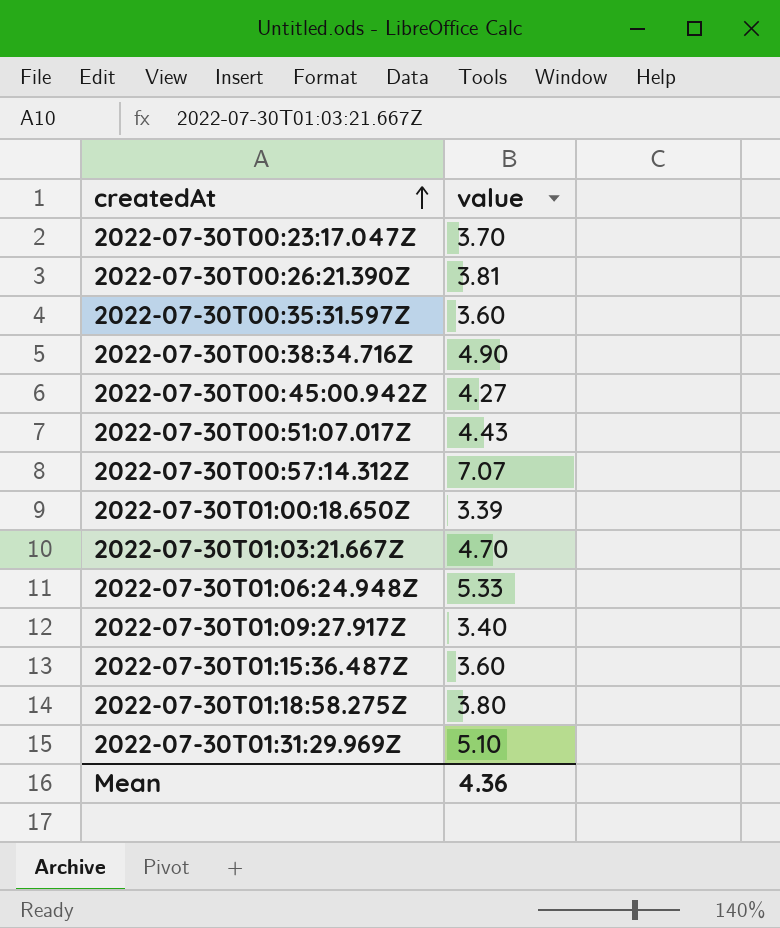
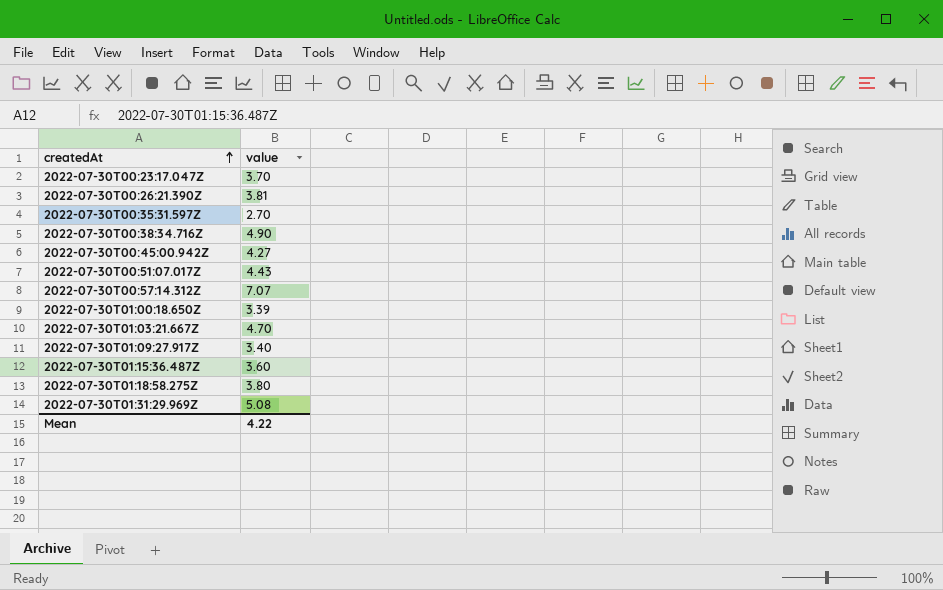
row 2022-07-30T01:06:24.948Z: 5.33 -> none
2022-07-30T00:35:31.597Z | value: 3.60 -> 2.70
2022-07-30T01:31:29.969Z | value: 5.10 -> 5.08
Mean | value: 4.36 -> 4.22

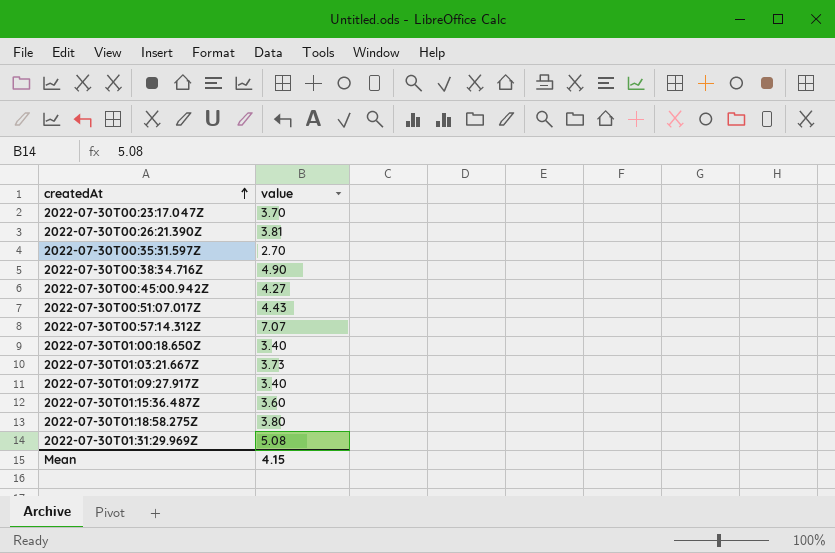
2022-07-30T01:00:18.650Z | value: 3.39 -> 3.40
2022-07-30T01:03:21.667Z | value: 4.70 -> 3.73
Mean | value: 4.22 -> 4.15

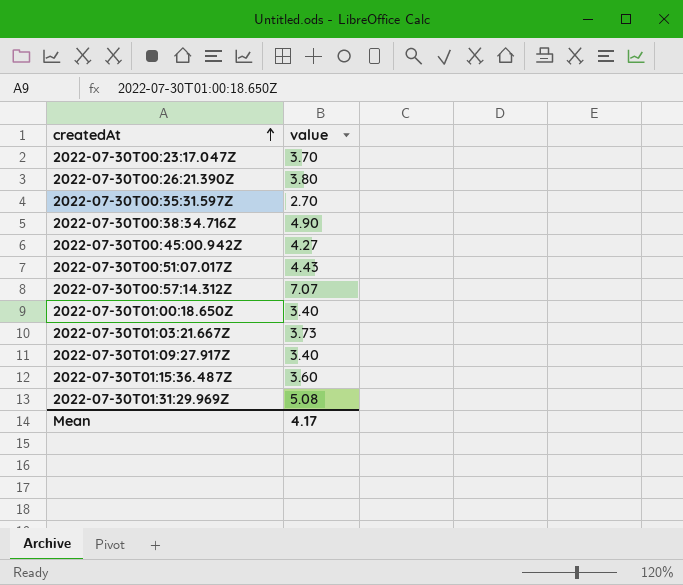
row 2022-07-30T01:18:58.275Z: 3.80 -> none
2022-07-30T00:26:21.390Z | value: 3.81 -> 3.80
Mean | value: 4.15 -> 4.17

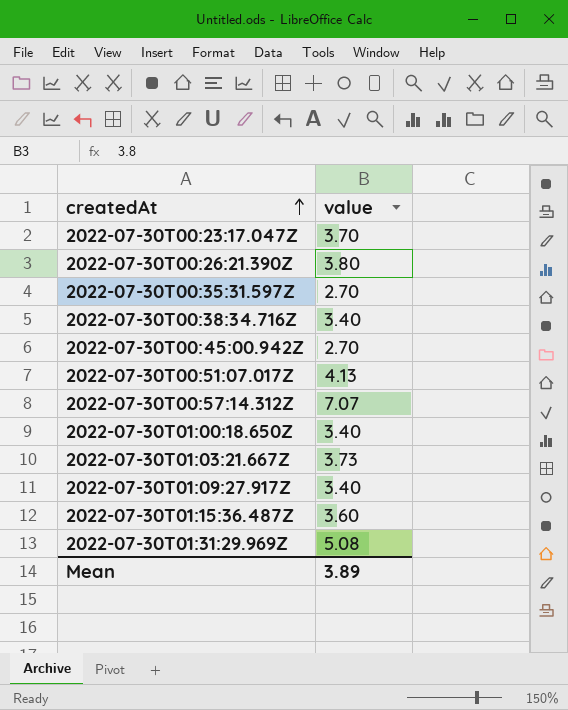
2022-07-30T00:38:34.716Z | value: 4.90 -> 3.40
2022-07-30T00:45:00.942Z | value: 4.27 -> 2.70
2022-07-30T00:51:07.017Z | value: 4.43 -> 4.13
Mean | value: 4.17 -> 3.89

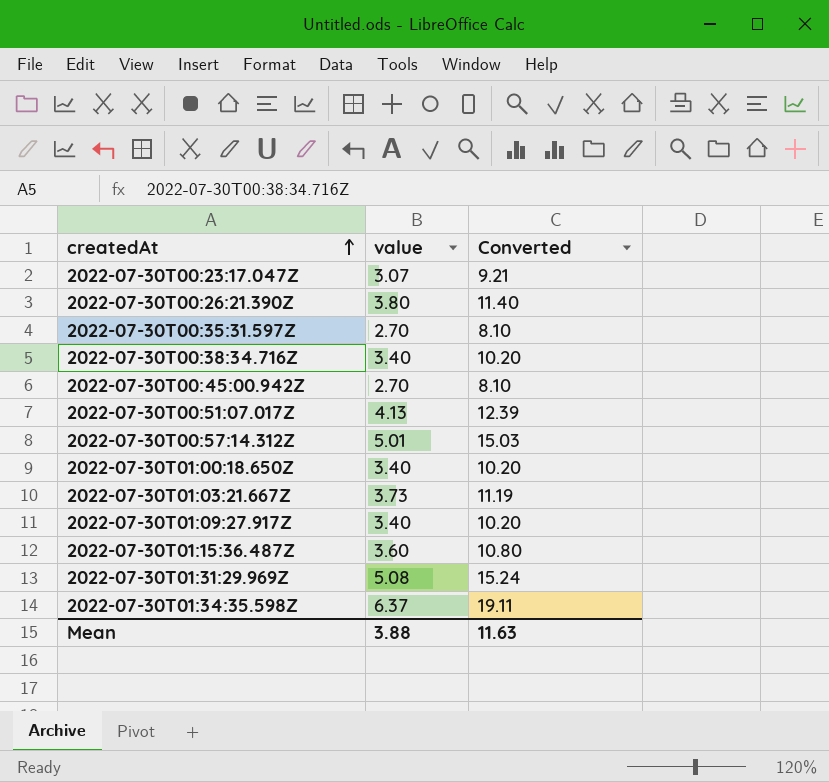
column Converted | formula: none -> [value] * 3
2022-07-30T00:23:17.047Z | value: 3.70 -> 3.07
2022-07-30T00:57:14.312Z | value: 7.07 -> 5.01
row 2022-07-30T01:34:35.598Z: none -> 6.37 | 19.11
Mean | value: 3.89 -> 3.88

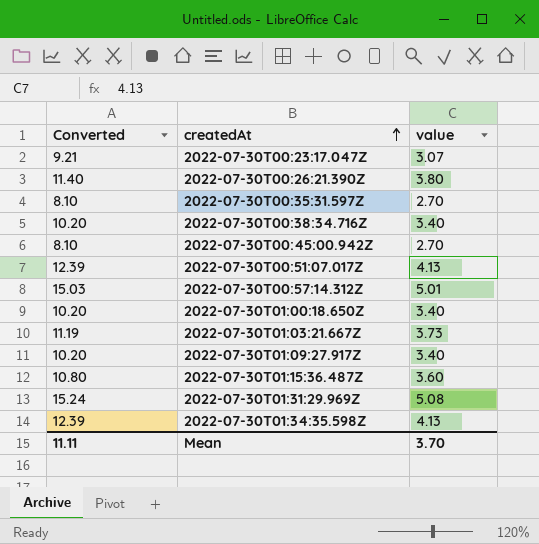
column Converted | position: 3 -> 1
2022-07-30T01:34:35.598Z | Converted: 19.11 -> 12.39
2022-07-30T01:34:35.598Z | value: 6.37 -> 4.13
Mean | Converted: 11.63 -> 11.11
Mean | value: 3.88 -> 3.70

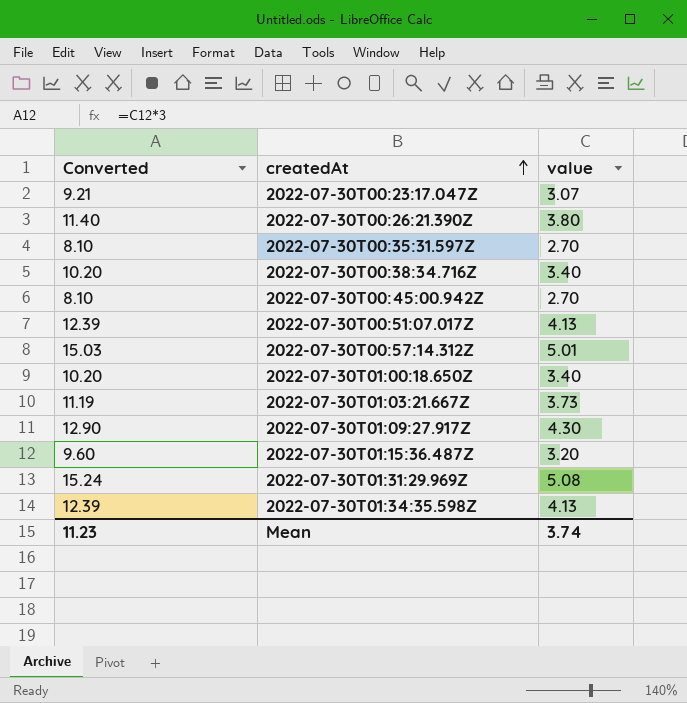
2022-07-30T01:09:27.917Z | Converted: 10.20 -> 12.90
2022-07-30T01:09:27.917Z | value: 3.40 -> 4.30
2022-07-30T01:15:36.487Z | Converted: 10.80 -> 9.60
2022-07-30T01:15:36.487Z | value: 3.60 -> 3.20
Mean | Converted: 11.11 -> 11.23
Mean | value: 3.70 -> 3.74

